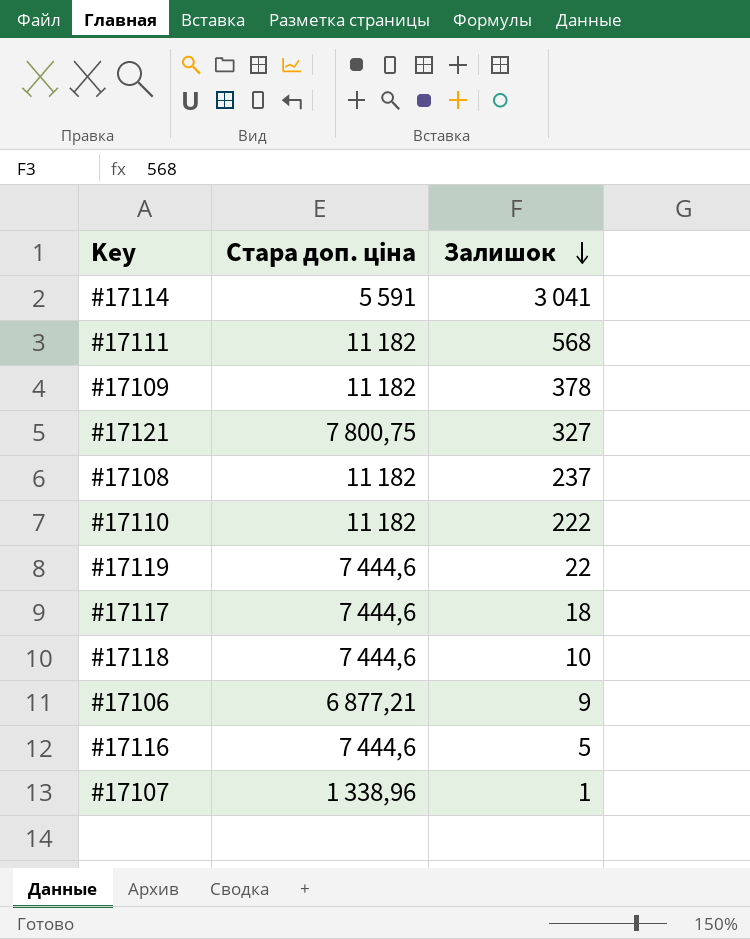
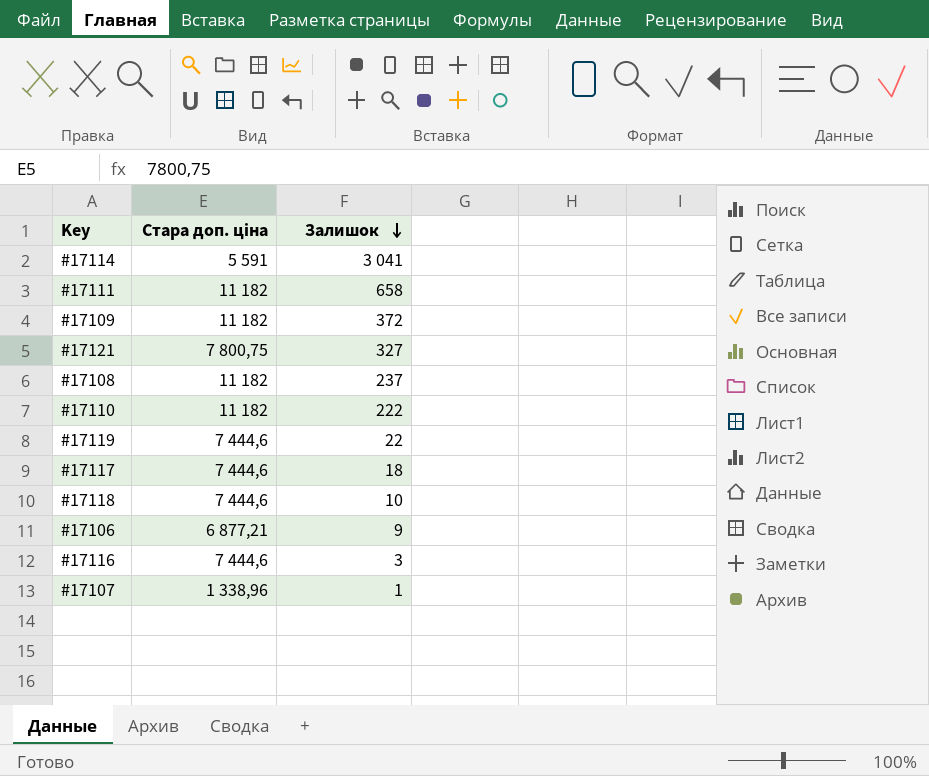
#17111 | Залишок: 568 -> 658
#17109 | Залишок: 378 -> 372
#17116 | Залишок: 5 -> 3

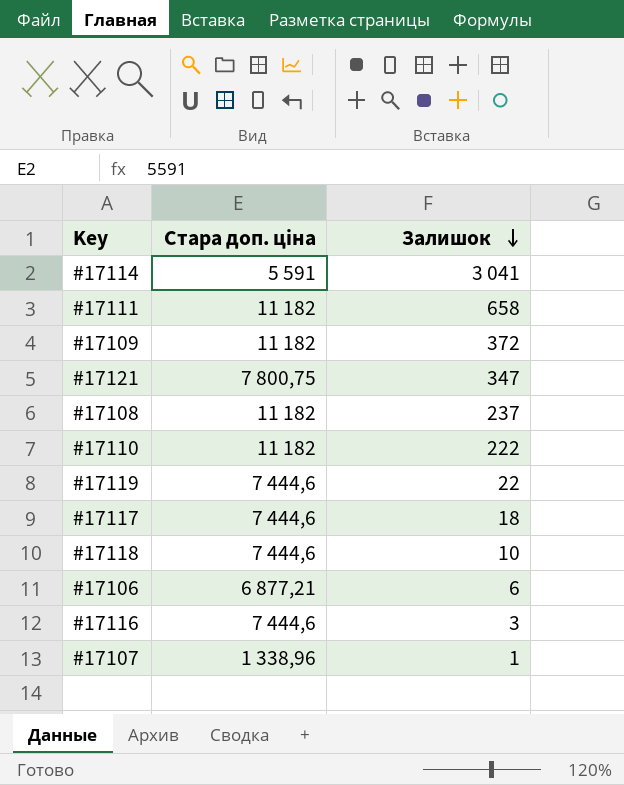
#17121 | Залишок: 327 -> 347
#17106 | Залишок: 9 -> 6

